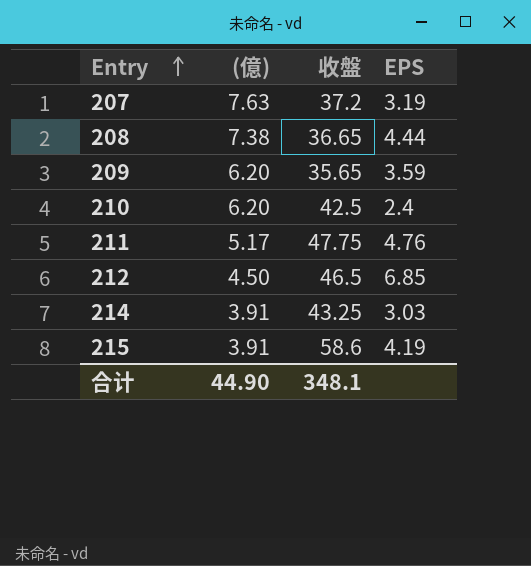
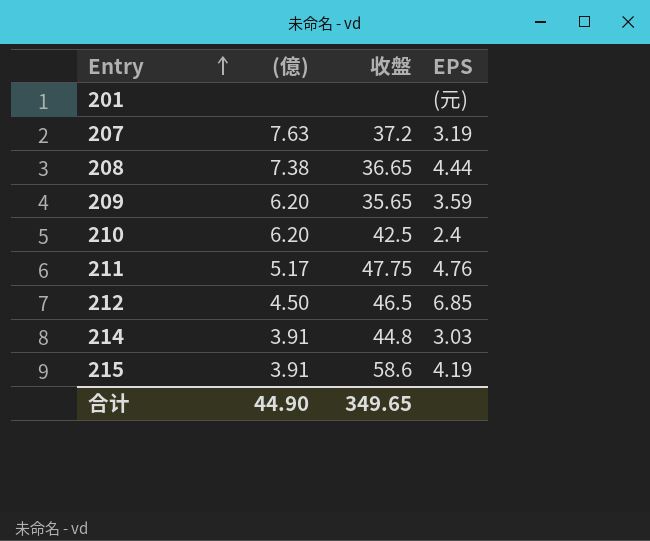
row 201: none -> none | none | (元)
214 | 收盤: 43.25 -> 44.8
合计 | 收盤: 348.1 -> 349.65

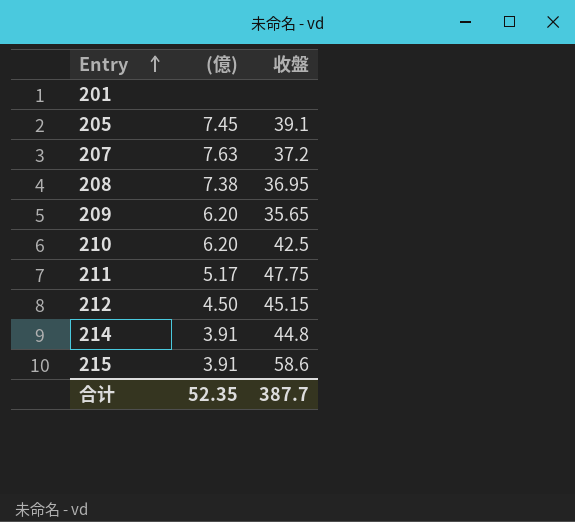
column EPS | position: 4 -> none
row 205: none -> 7.45 | 39.1
208 | 收盤: 36.65 -> 36.95
212 | 收盤: 46.5 -> 45.15
合计 | (億): 44.90 -> 52.35
合计 | 收盤: 349.65 -> 387.7

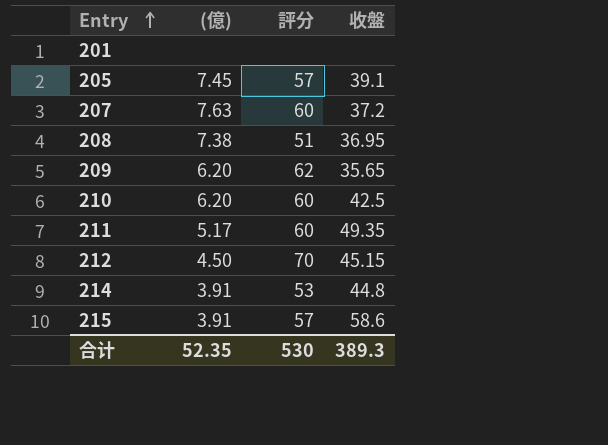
column 評分 | position: none -> 3
211 | 收盤: 47.75 -> 49.35
合计 | 收盤: 387.7 -> 389.3

